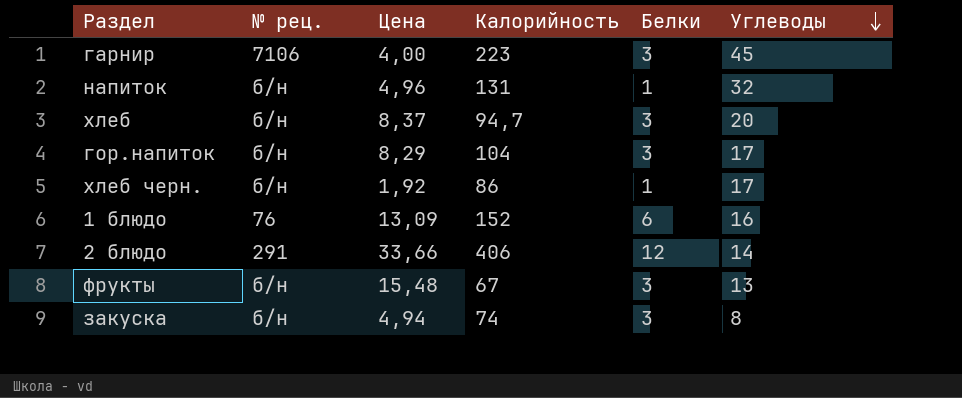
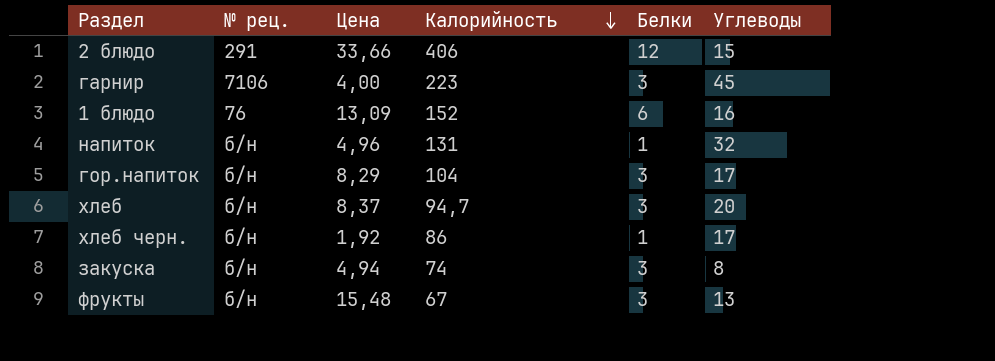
row order: Углеводы descending -> Калорийность descending
2 блюдо | Углеводы: 14 -> 15

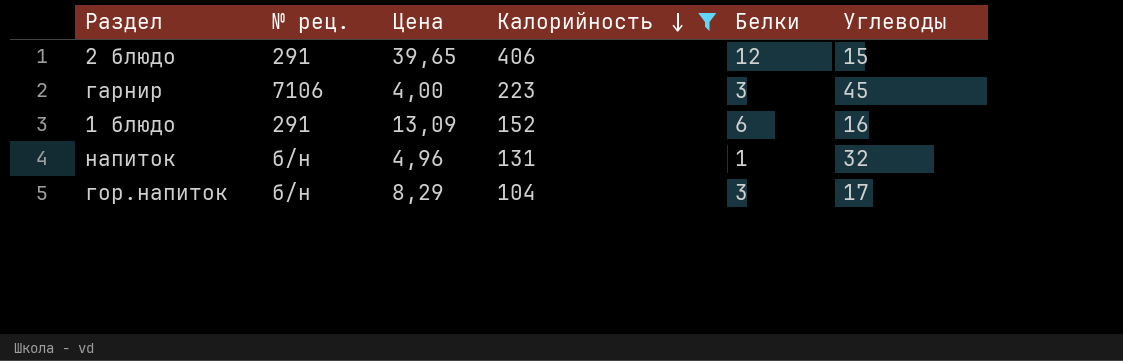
filter: none -> Калорийность >= 104
2 блюдо | Цена: 33,66 -> 39,65
1 блюдо | № рец.: 76 -> 291

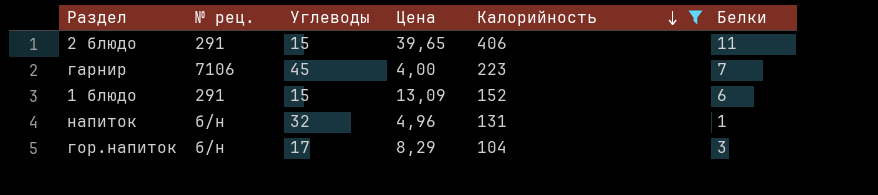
column Углеводы | position: 6 -> 3
2 блюдо | Белки: 12 -> 11
гарнир | Белки: 3 -> 7
1 блюдо | Углеводы: 16 -> 15

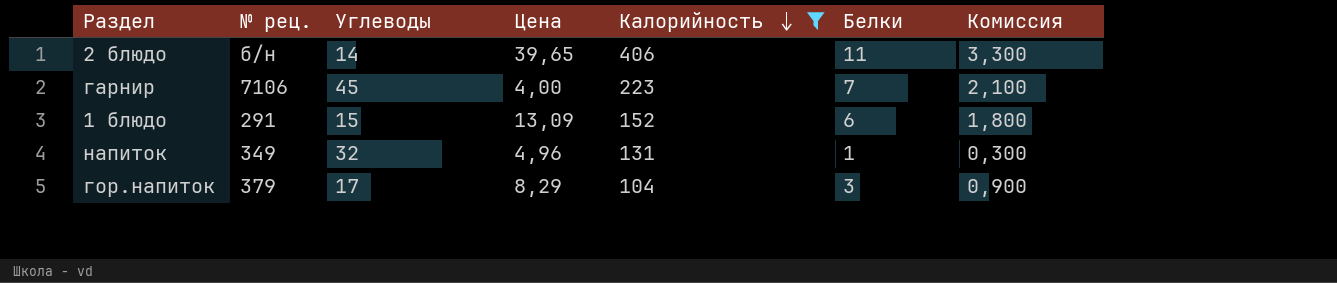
column Комиссия | formula: none -> [Белки] * 0,3
2 блюдо | № рец.: 291 -> б/н
2 блюдо | Углеводы: 15 -> 14
напиток | № рец.: б/н -> 349
гор.напиток | № рец.: б/н -> 379

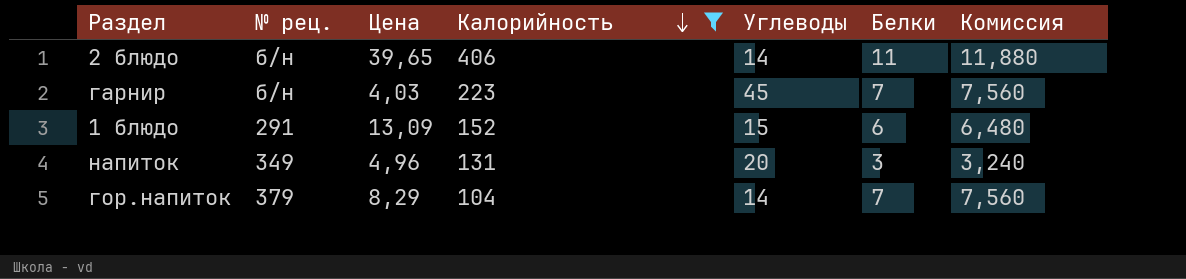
column Углеводы | position: 3 -> 5
column Комиссия | formula: [Белки] * 0,3 -> [Белки] * 1,08
гарнир | № рец.: 7106 -> б/н
гарнир | Цена: 4,00 -> 4,03
напиток | Углеводы: 32 -> 20
напиток | Белки: 1 -> 3
гор.напиток | Углеводы: 17 -> 14
гор.напиток | Белки: 3 -> 7

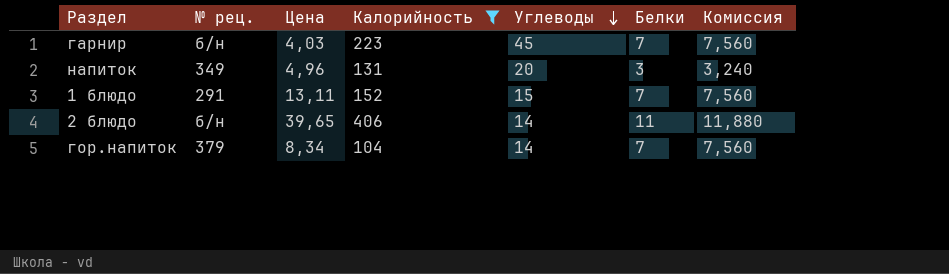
row order: Калорийность descending -> Углеводы descending
1 блюдо | Цена: 13,09 -> 13,11
1 блюдо | Белки: 6 -> 7
1 блюдо | Комиссия: 6,480 -> 7,560
гор.напиток | Цена: 8,29 -> 8,34

